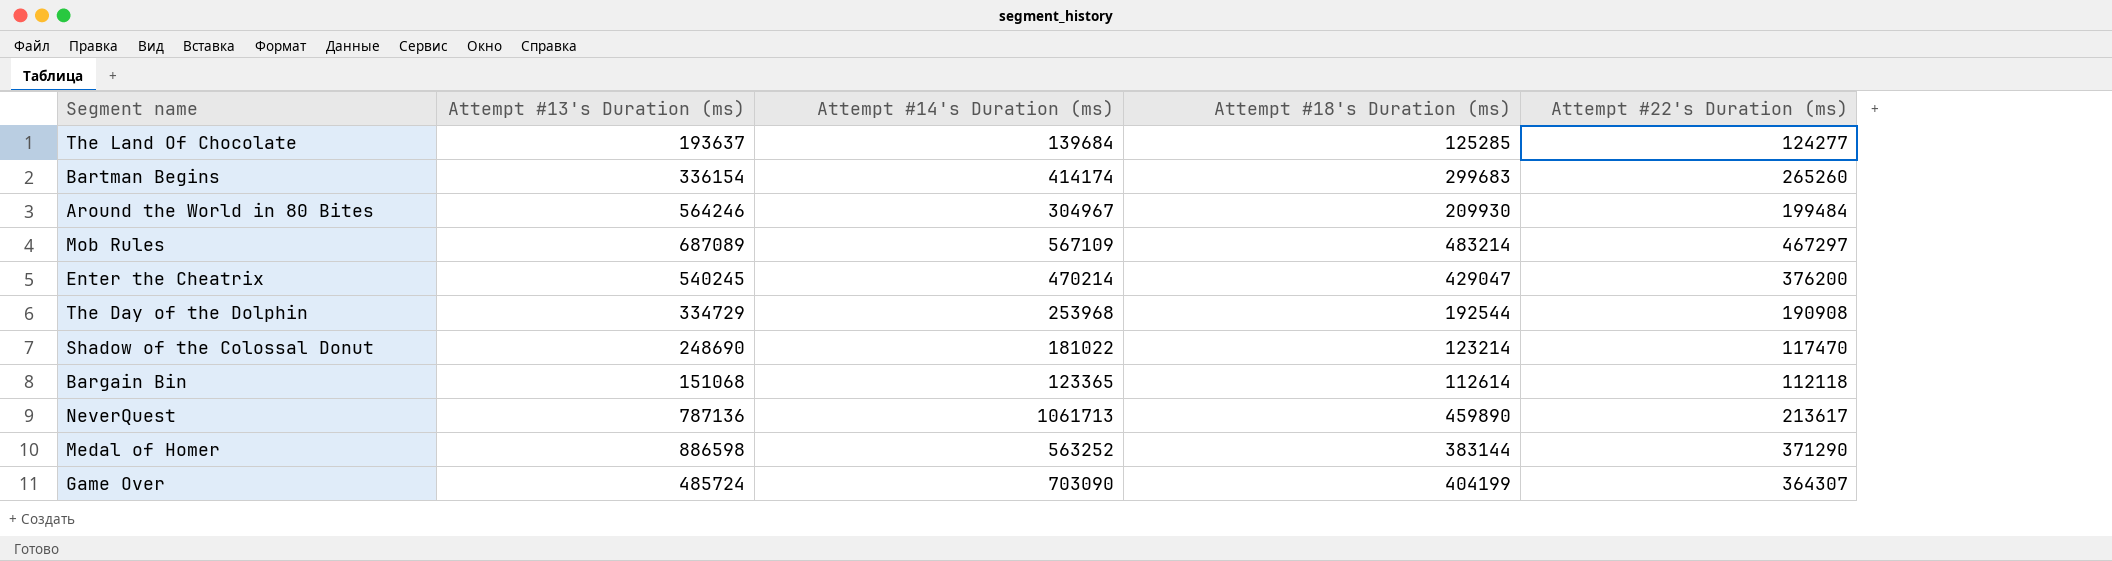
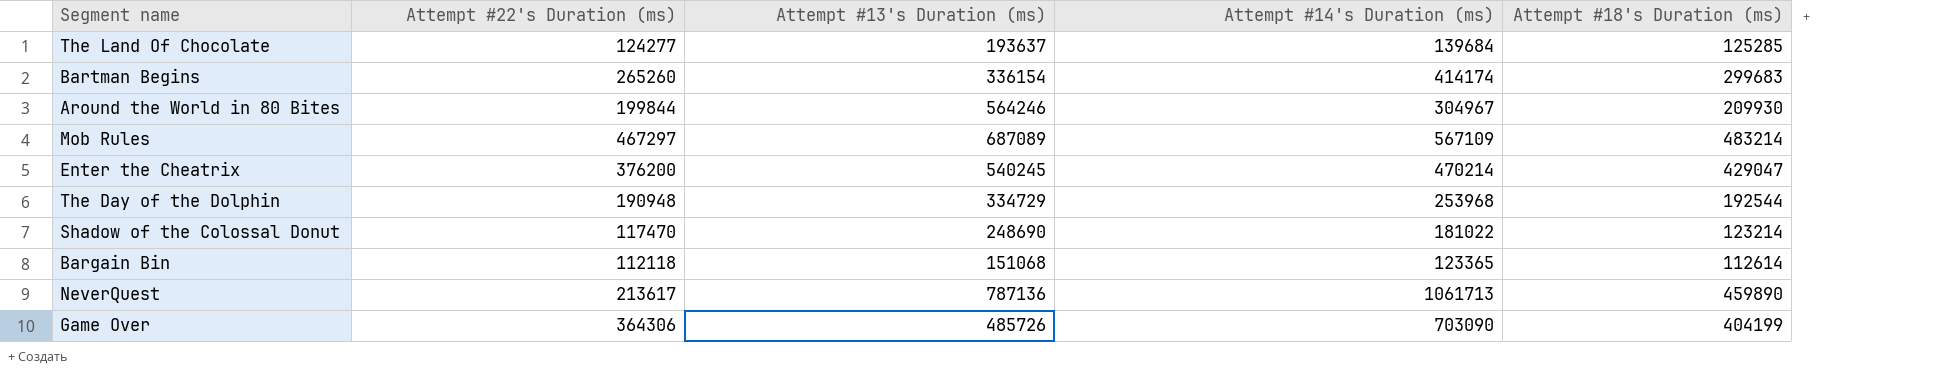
column Attempt #22's Duration (ms) | position: 5 -> 2
row Medal of Homer: 886598 | 563252 | 383144 | 371290 -> none
Around the World in 80 Bites | Attempt #22's Duration (ms): 199484 -> 199844
The Day of the Dolphin | Attempt #22's Duration (ms): 190908 -> 190948
Game Over | Attempt #22's Duration (ms): 364307 -> 364306
Game Over | Attempt #13's Duration (ms): 485724 -> 485726

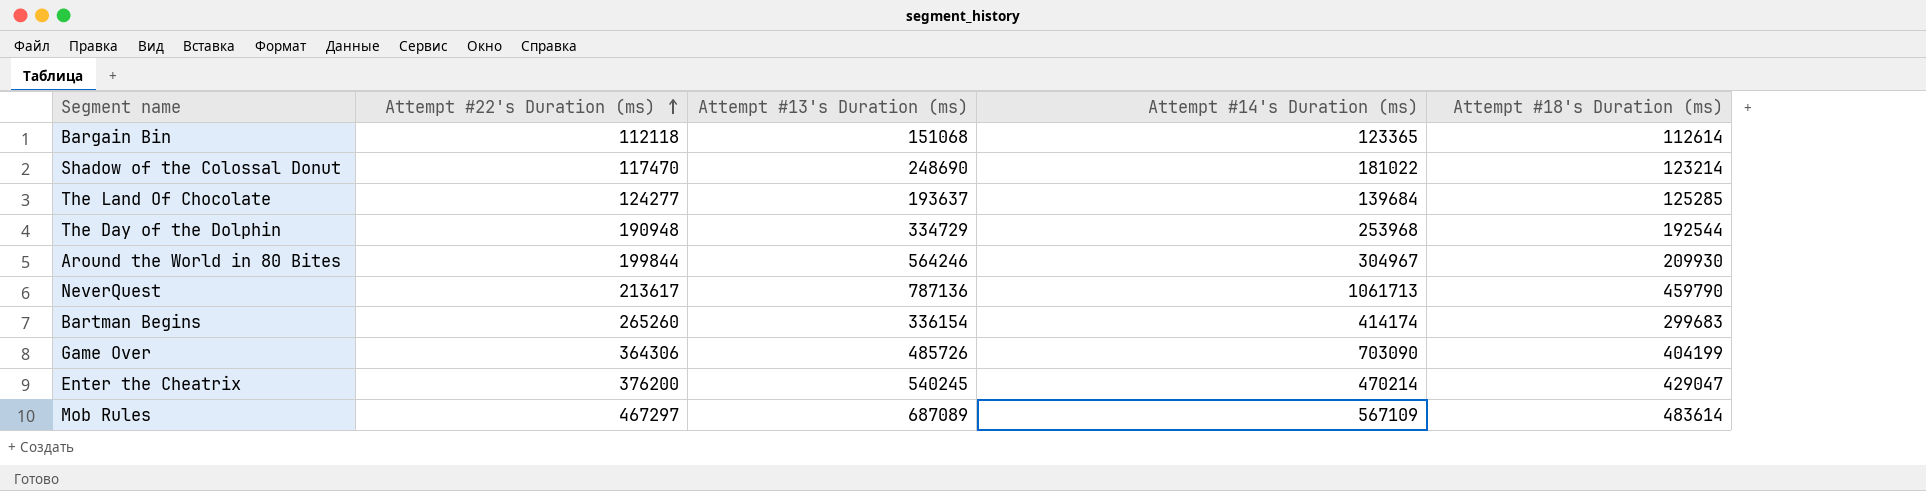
row order: none -> Attempt #22's Duration (ms) ascending
NeverQuest | Attempt #18's Duration (ms): 459890 -> 459790
Mob Rules | Attempt #18's Duration (ms): 483214 -> 483614

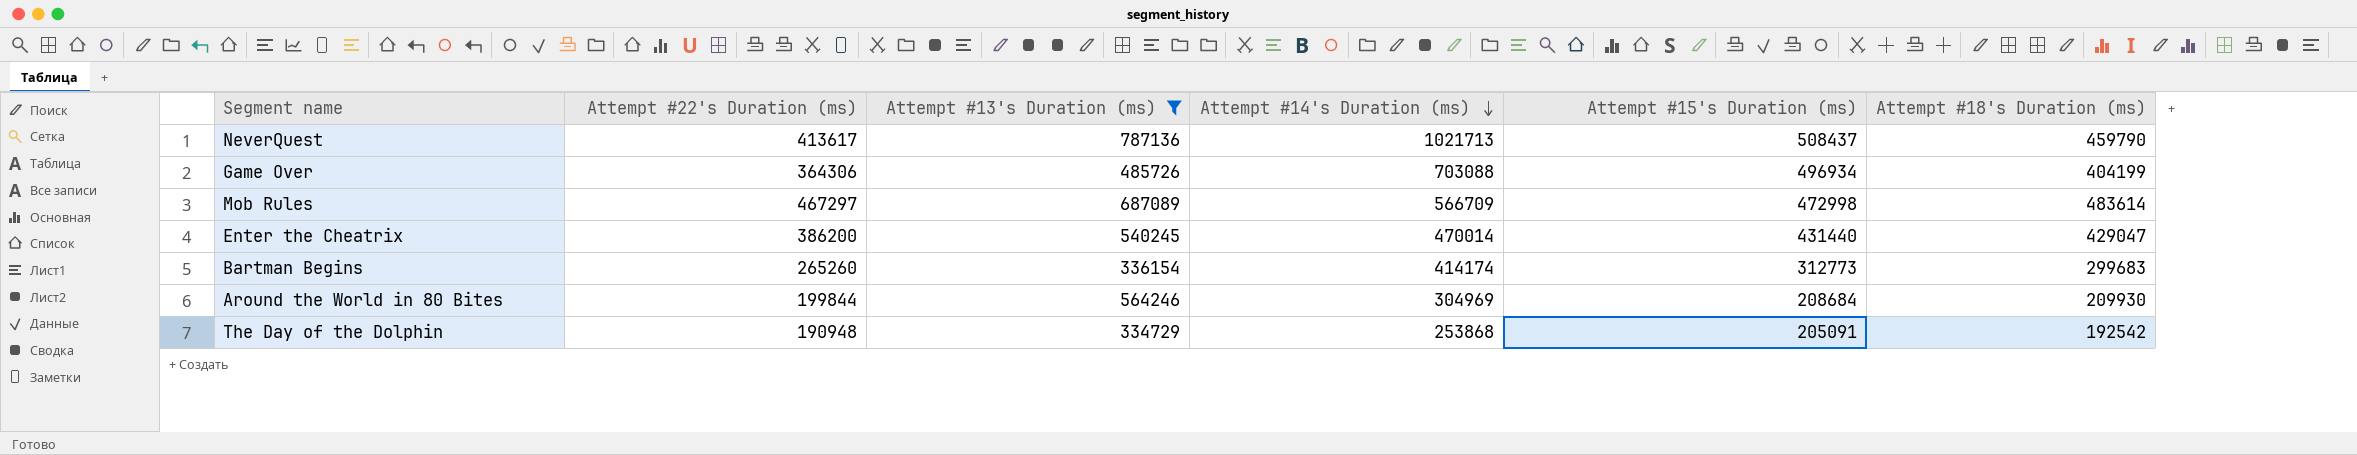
filter: none -> Attempt #13's Duration (ms) >= 334729
row order: Attempt #22's Duration (ms) ascending -> Attempt #14's Duration (ms) descending
column Attempt #15's Duration (ms) | position: none -> 5
NeverQuest | Attempt #22's Duration (ms): 213617 -> 413617
NeverQuest | Attempt #14's Duration (ms): 1061713 -> 1021713
Game Over | Attempt #14's Duration (ms): 703090 -> 703088
Mob Rules | Attempt #14's Duration (ms): 567109 -> 566709
Enter the Cheatrix | Attempt #22's Duration (ms): 376200 -> 386200
Enter the Cheatrix | Attempt #14's Duration (ms): 470214 -> 470014
Around the World in 80 Bites | Attempt #14's Duration (ms): 304967 -> 304969
The Day of the Dolphin | Attempt #14's Duration (ms): 253968 -> 253868
The Day of the Dolphin | Attempt #18's Duration (ms): 192544 -> 192542

